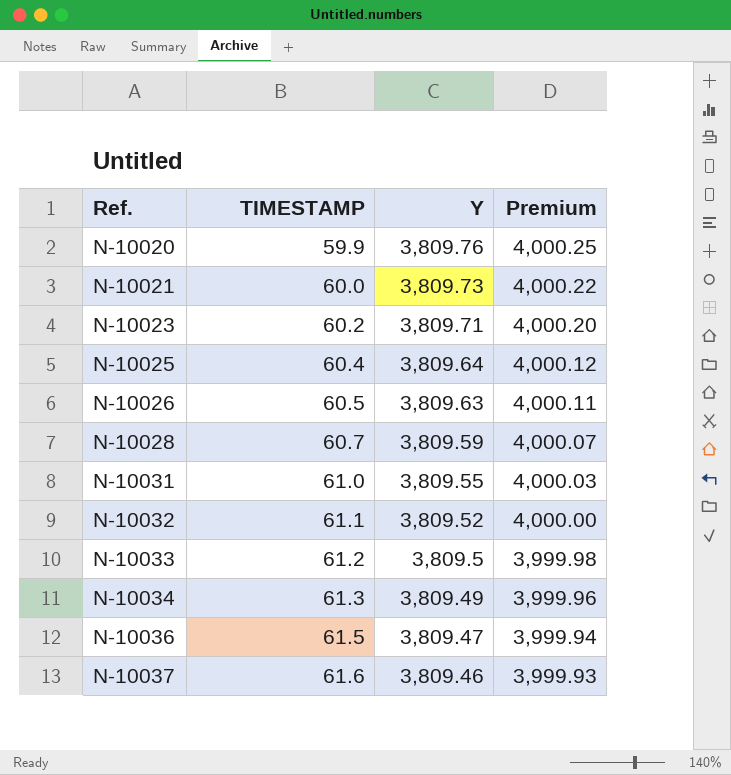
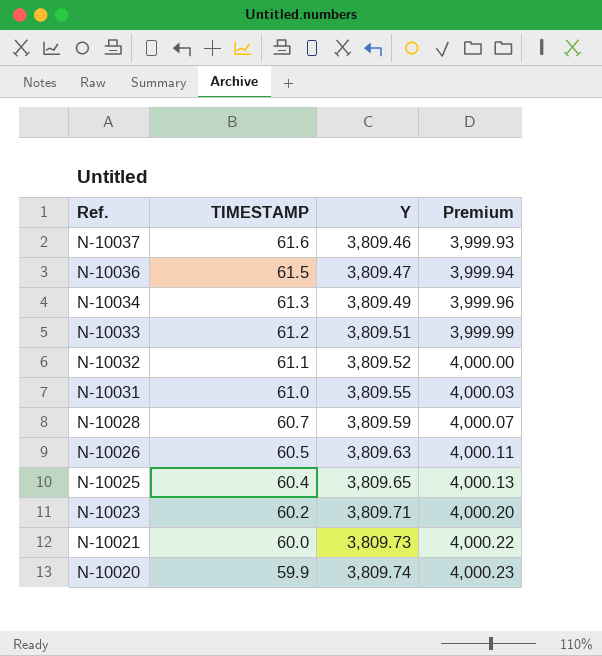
row order: Ref. ascending -> Ref. descending
N-10033 | Y: 3,809.5 -> 3,809.51
N-10033 | Premium: 3,999.98 -> 3,999.99
N-10025 | Y: 3,809.64 -> 3,809.65
N-10025 | Premium: 4,000.12 -> 4,000.13
N-10020 | Y: 3,809.76 -> 3,809.74
N-10020 | Premium: 4,000.25 -> 4,000.23

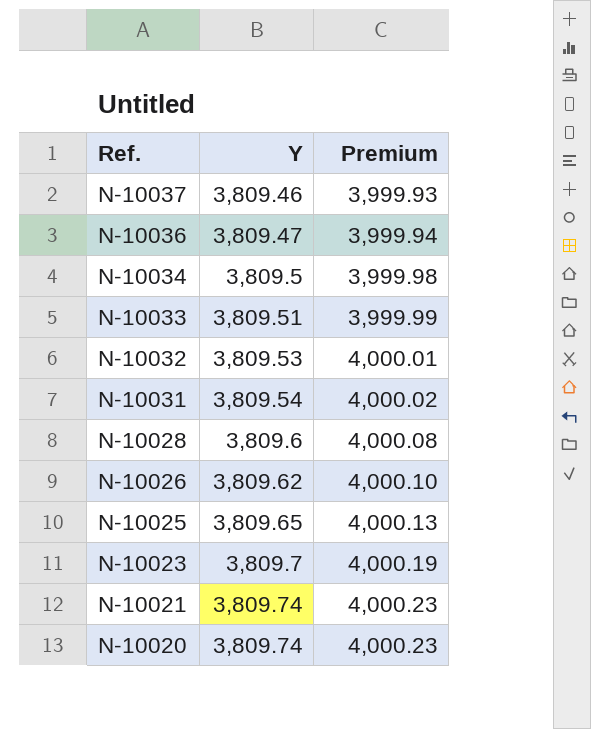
column TIMESTAMP | position: 2 -> none
N-10034 | Y: 3,809.49 -> 3,809.5
N-10034 | Premium: 3,999.96 -> 3,999.98
N-10032 | Y: 3,809.52 -> 3,809.53
N-10032 | Premium: 4,000.00 -> 4,000.01
N-10031 | Y: 3,809.55 -> 3,809.54
N-10031 | Premium: 4,000.03 -> 4,000.02
N-10028 | Y: 3,809.59 -> 3,809.6
N-10028 | Premium: 4,000.07 -> 4,000.08
N-10026 | Y: 3,809.63 -> 3,809.62
N-10026 | Premium: 4,000.11 -> 4,000.10
N-10023 | Y: 3,809.71 -> 3,809.7
N-10023 | Premium: 4,000.20 -> 4,000.19
N-10021 | Y: 3,809.73 -> 3,809.74
N-10021 | Premium: 4,000.22 -> 4,000.23

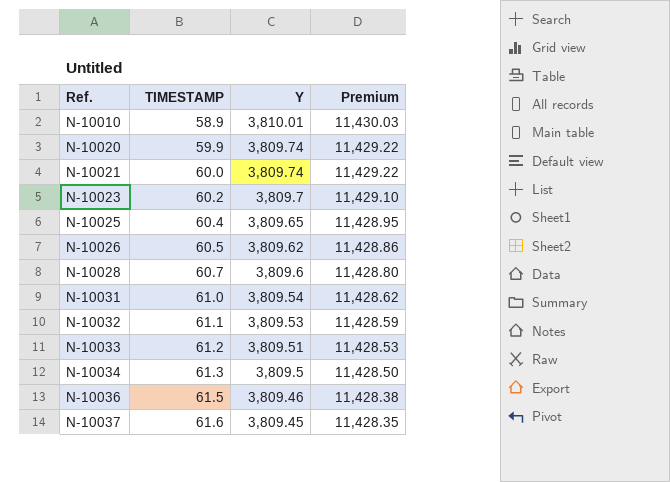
row order: Ref. descending -> Ref. ascending
column TIMESTAMP | position: none -> 2
column Premium | formula: [Y] * 1.05 -> [Y] * 3
row N-10010: none -> 58.9 | 3,810.01 | 11,430.03
N-10036 | Y: 3,809.47 -> 3,809.46
N-10037 | Y: 3,809.46 -> 3,809.45

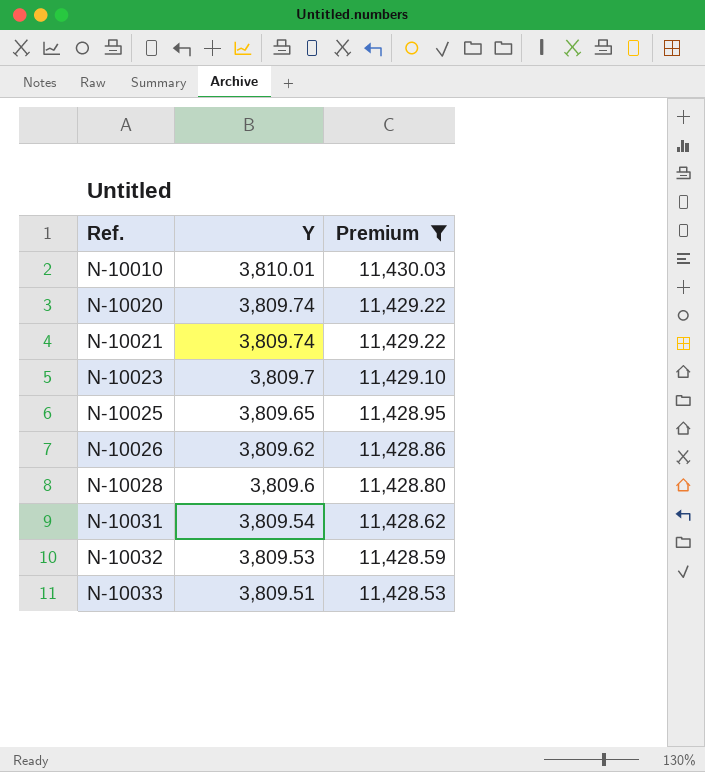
filter: none -> Premium >= 11,428.53
column TIMESTAMP | position: 2 -> none

